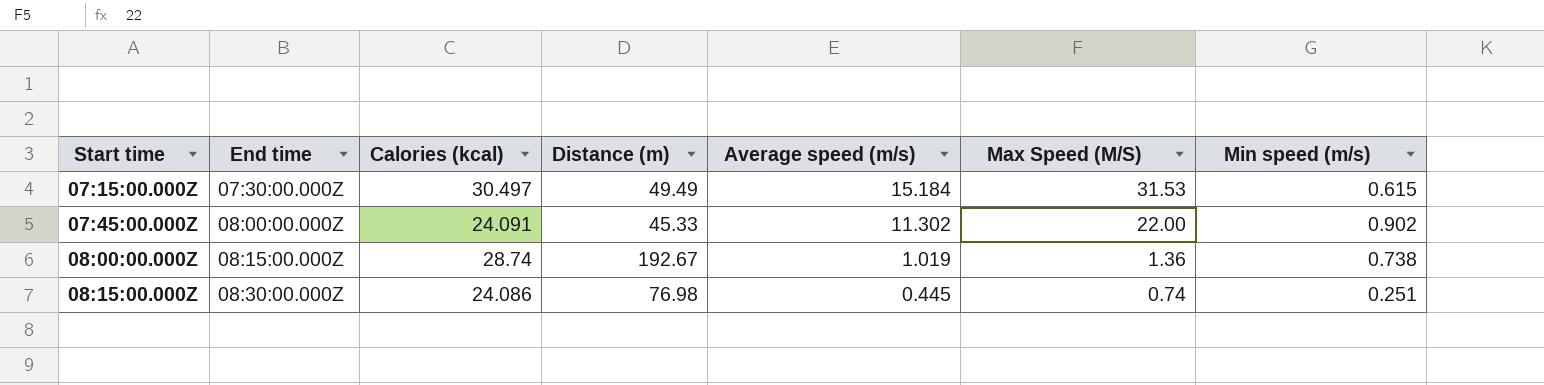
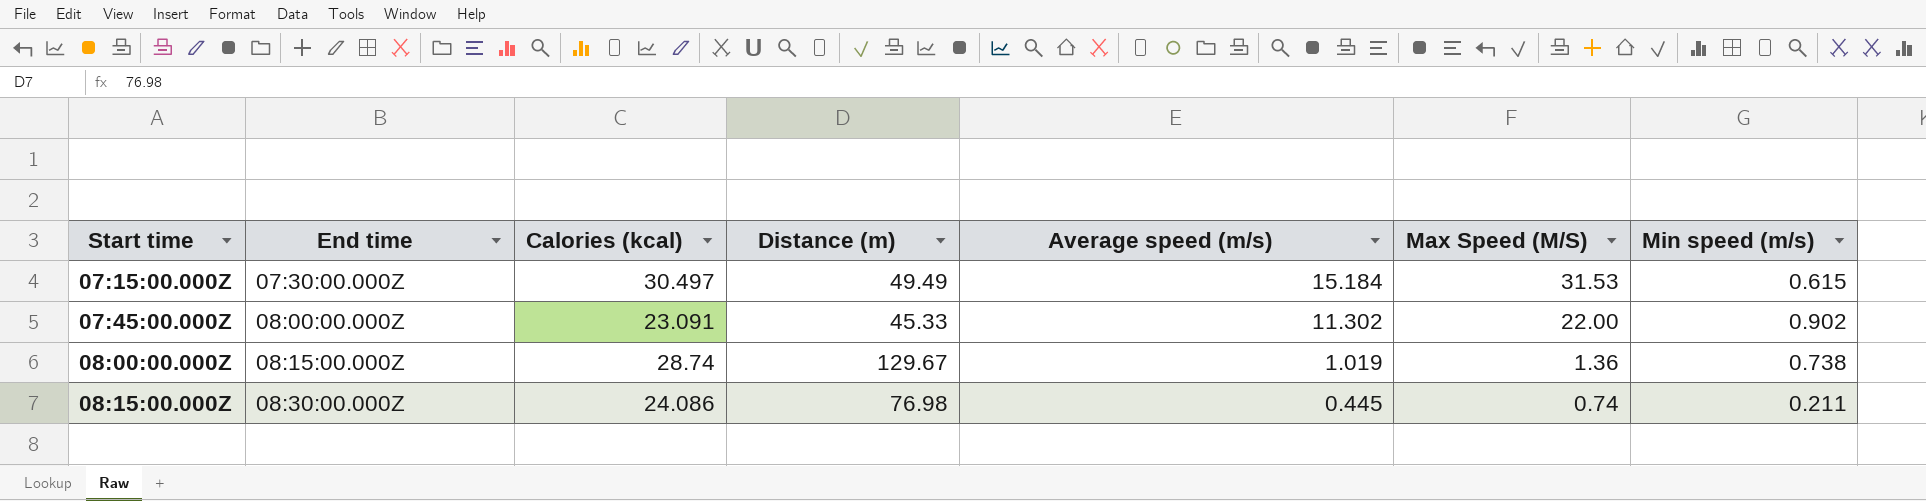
07:45:00.000Z | Calories (kcal): 24.091 -> 23.091
08:00:00.000Z | Distance (m): 192.67 -> 129.67
08:15:00.000Z | Min speed (m/s): 0.251 -> 0.211

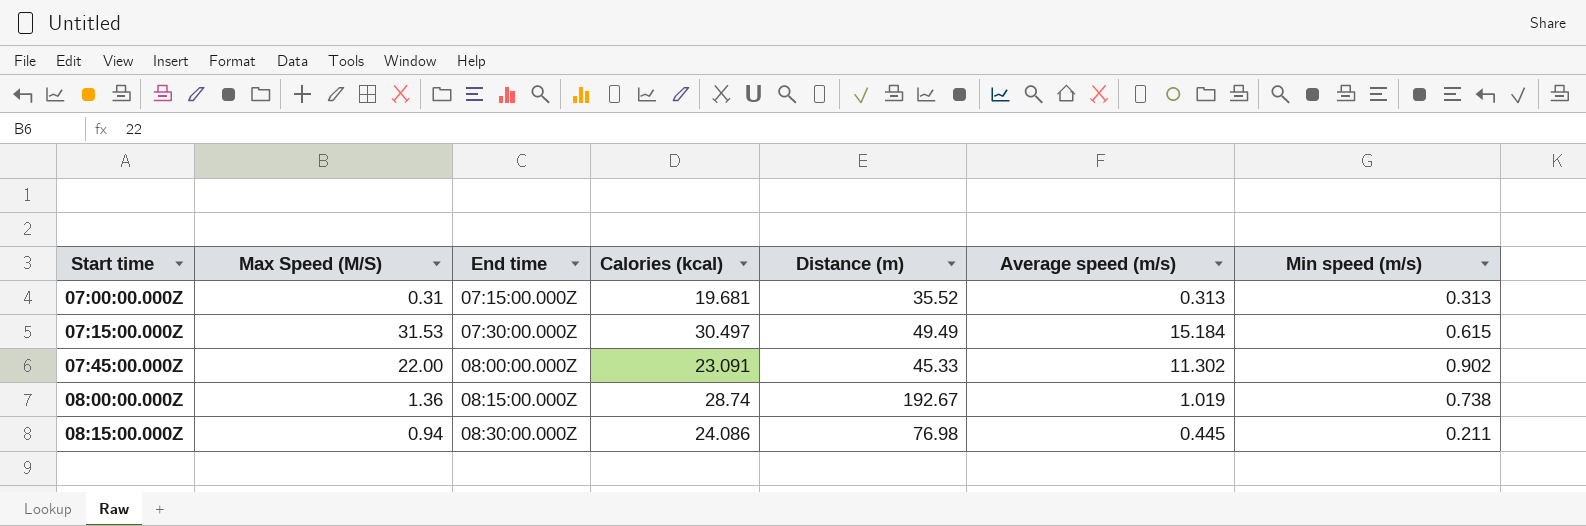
column Max Speed (M/S) | position: 6 -> 2
row 07:00:00.000Z: none -> 0.31 | 07:15:00.000Z | 19.681 | 35.52 | 0.313 | 0.313
08:00:00.000Z | Distance (m): 129.67 -> 192.67
08:15:00.000Z | Max Speed (M/S): 0.74 -> 0.94

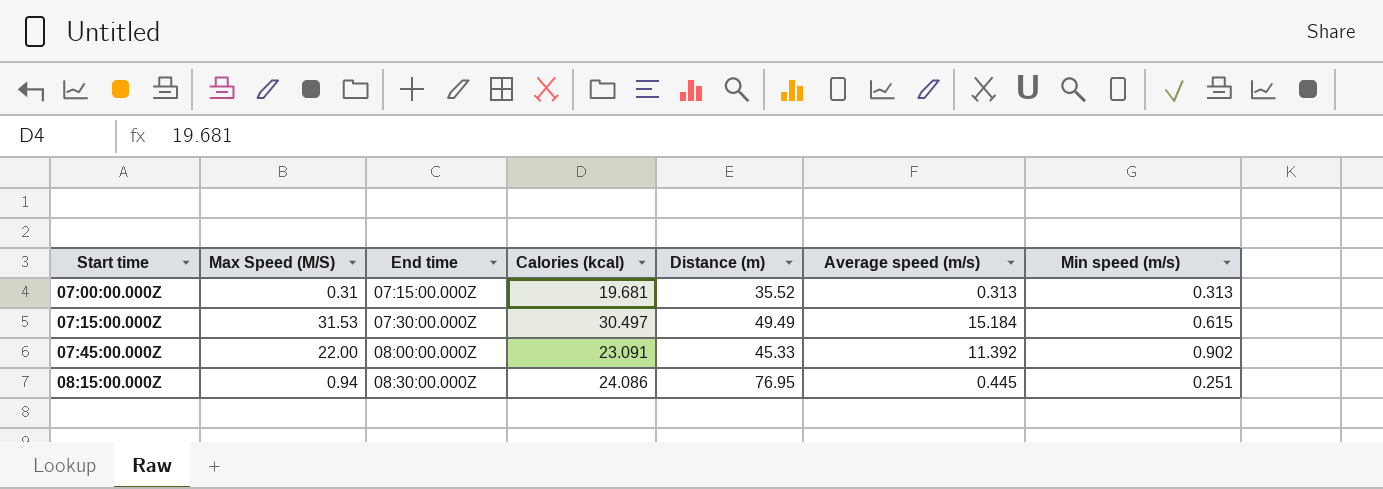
row 08:00:00.000Z: 1.36 | 08:15:00.000Z | 28.74 | 192.67 | 1.019 | 0.738 -> none
07:45:00.000Z | Average speed (m/s): 11.302 -> 11.392
08:15:00.000Z | Distance (m): 76.98 -> 76.95
08:15:00.000Z | Min speed (m/s): 0.211 -> 0.251

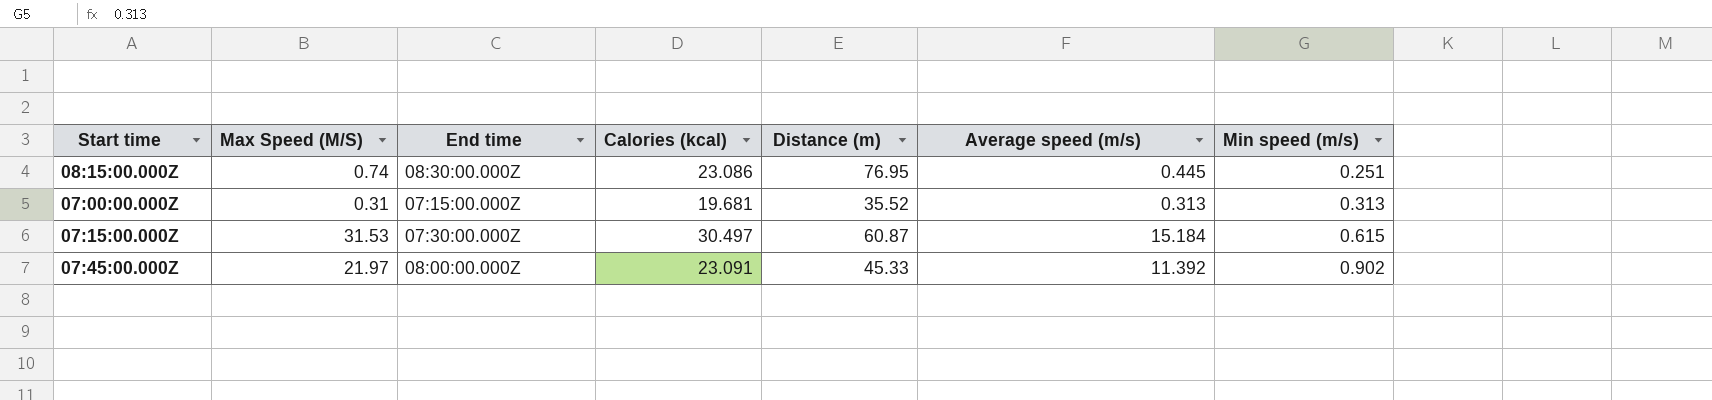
row order: Start time ascending -> Min speed (m/s) ascending
08:15:00.000Z | Max Speed (M/S): 0.94 -> 0.74
08:15:00.000Z | Calories (kcal): 24.086 -> 23.086
07:15:00.000Z | Distance (m): 49.49 -> 60.87
07:45:00.000Z | Max Speed (M/S): 22.00 -> 21.97

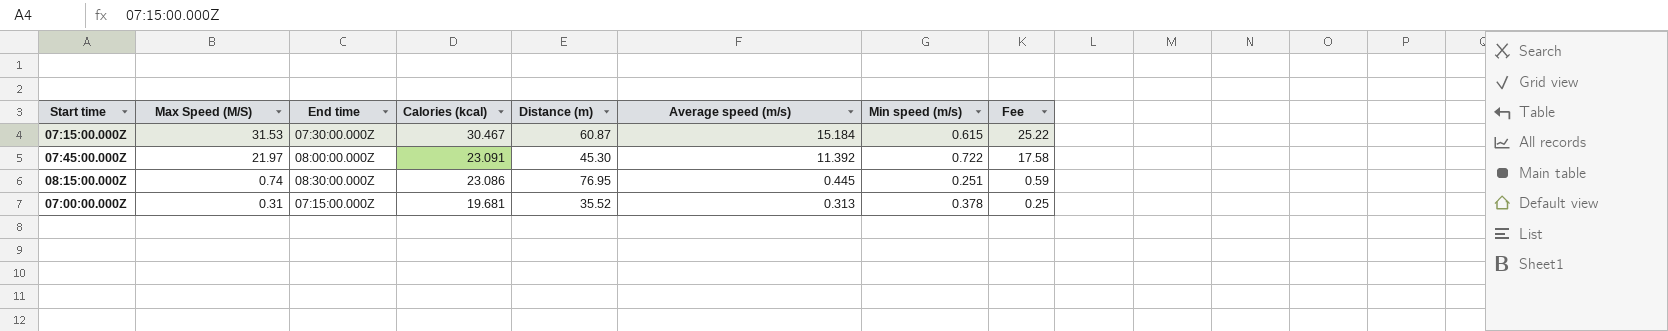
row order: Min speed (m/s) ascending -> Max Speed (M/S) descending
column Fee | formula: none -> [Max Speed (M/S)] * 0.8
07:15:00.000Z | Calories (kcal): 30.497 -> 30.467
07:45:00.000Z | Distance (m): 45.33 -> 45.30
07:45:00.000Z | Min speed (m/s): 0.902 -> 0.722
07:00:00.000Z | Min speed (m/s): 0.313 -> 0.378

